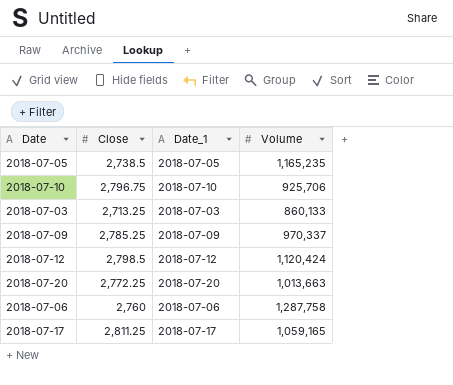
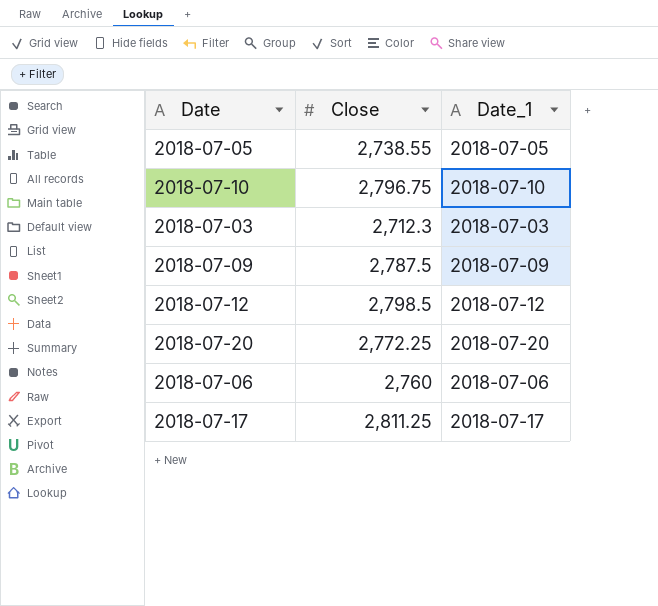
column Volume | position: 4 -> none
2018-07-05 | Close: 2,738.5 -> 2,738.55
2018-07-03 | Close: 2,713.25 -> 2,712.3
2018-07-09 | Close: 2,785.25 -> 2,787.5

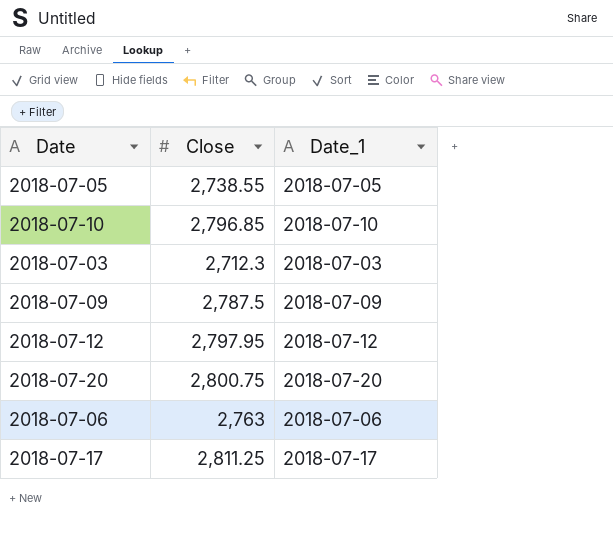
2018-07-10 | Close: 2,796.75 -> 2,796.85
2018-07-12 | Close: 2,798.5 -> 2,797.95
2018-07-20 | Close: 2,772.25 -> 2,800.75
2018-07-06 | Close: 2,760 -> 2,763

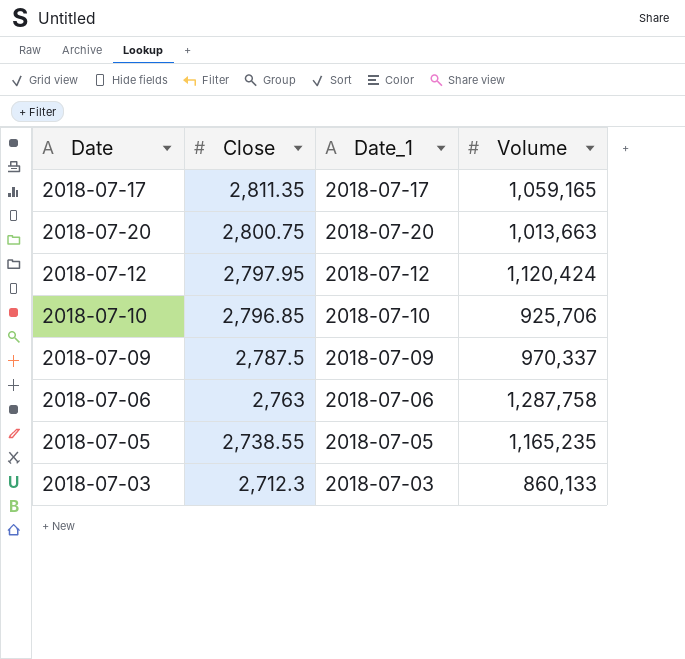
row order: none -> Close descending
column Volume | position: none -> 4
2018-07-17 | Close: 2,811.25 -> 2,811.35

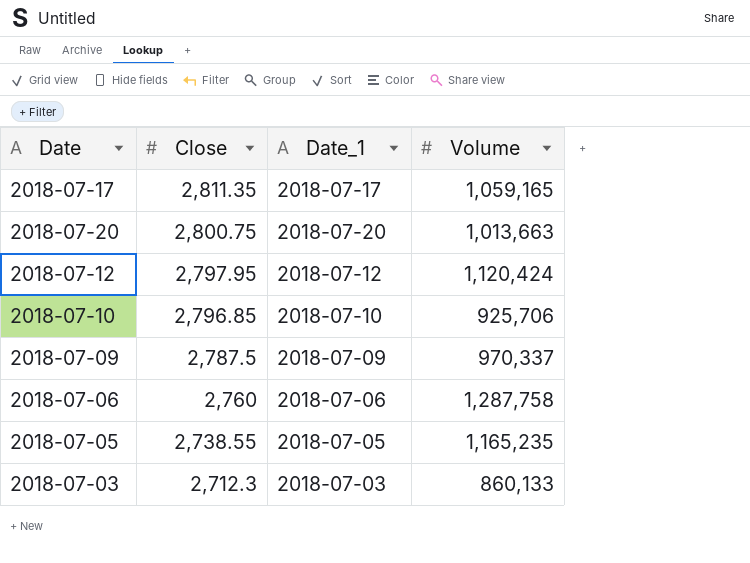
2018-07-06 | Close: 2,763 -> 2,760

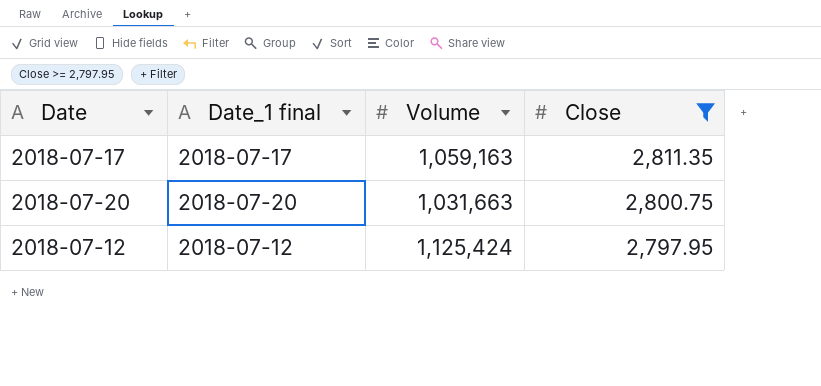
filter: none -> Close >= 2,797.95
column name: Date_1 -> Date_1 final
column Close | position: 2 -> 4
2018-07-17 | Volume: 1,059,165 -> 1,059,163
2018-07-20 | Volume: 1,013,663 -> 1,031,663
2018-07-12 | Volume: 1,120,424 -> 1,125,424

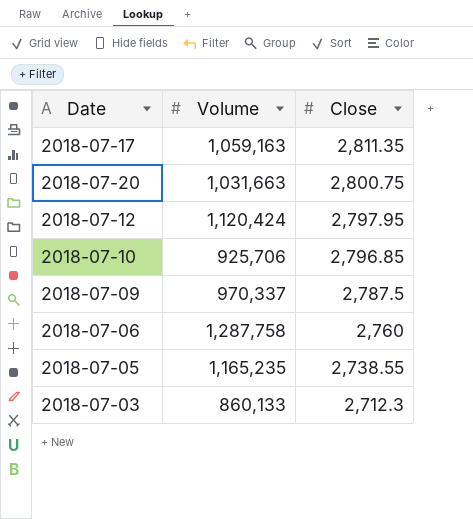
filter: Close >= 2,797.95 -> none
column Date_1 final | position: 2 -> none
2018-07-12 | Volume: 1,125,424 -> 1,120,424

